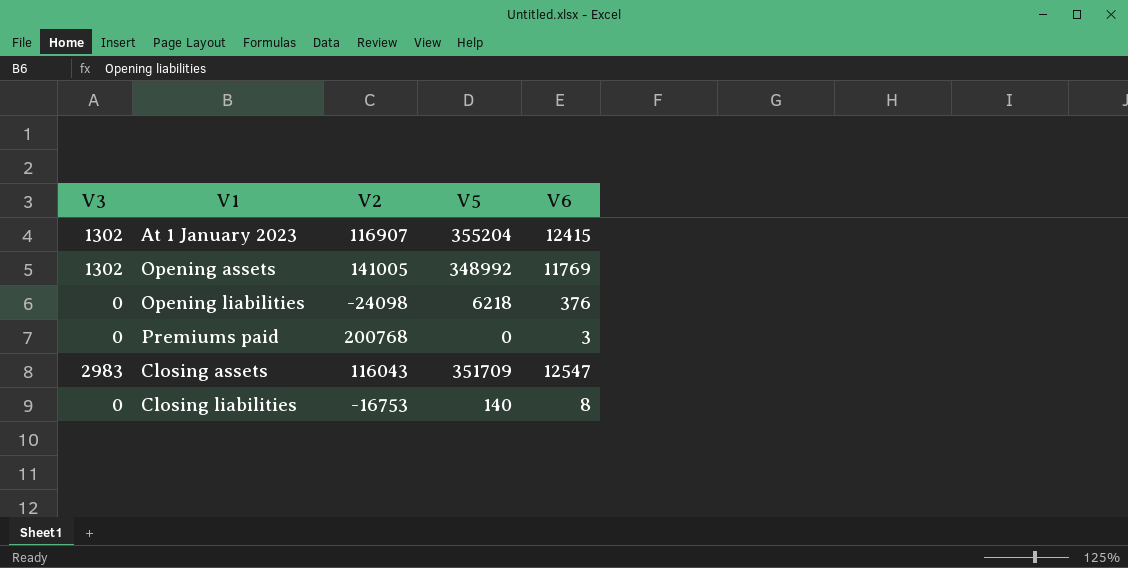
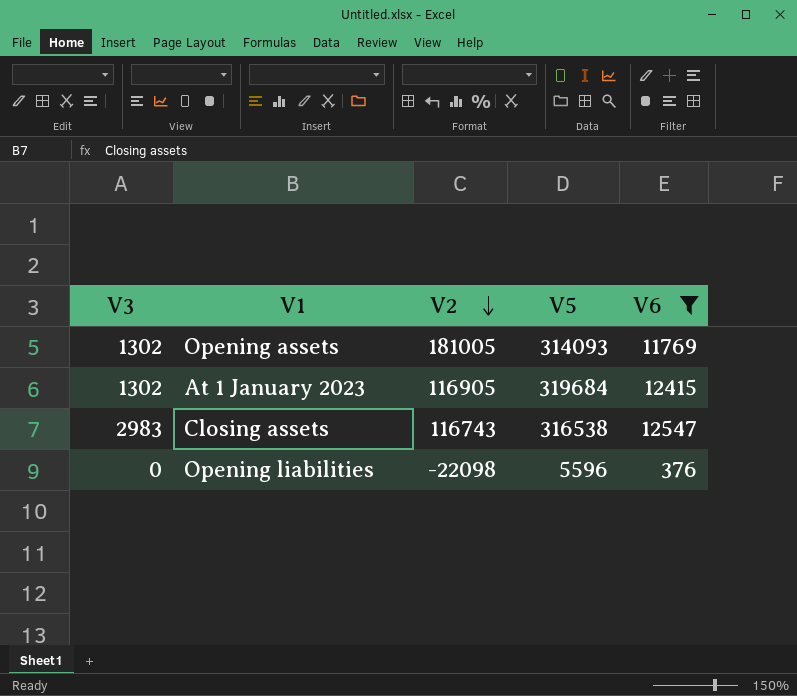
filter: none -> V6 >= 376
row order: none -> V2 descending
Opening assets | V2: 141005 -> 181005
Opening assets | V5: 348992 -> 314093
At 1 January 2023 | V2: 116907 -> 116905
At 1 January 2023 | V5: 355204 -> 319684
Closing assets | V2: 116043 -> 116743
Closing assets | V5: 351709 -> 316538
Opening liabilities | V2: -24098 -> -22098
Opening liabilities | V5: 6218 -> 5596

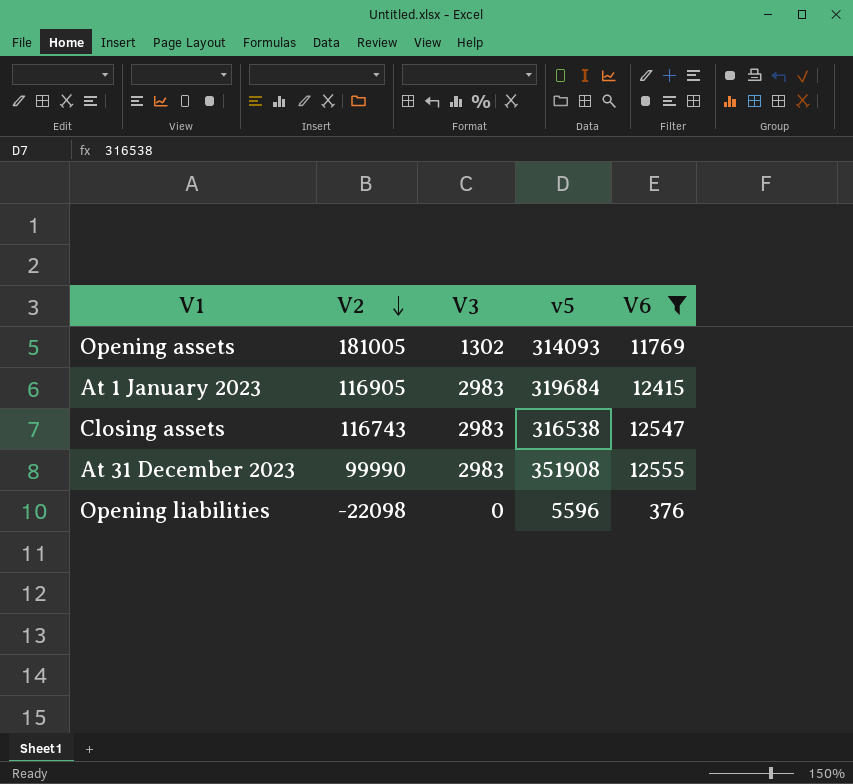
column V3 | position: 1 -> 3
column name: V5 -> v5
At 1 January 2023 | V3: 1302 -> 2983
row At 31 December 2023: none -> 99990 | 2983 | 351908 | 12555

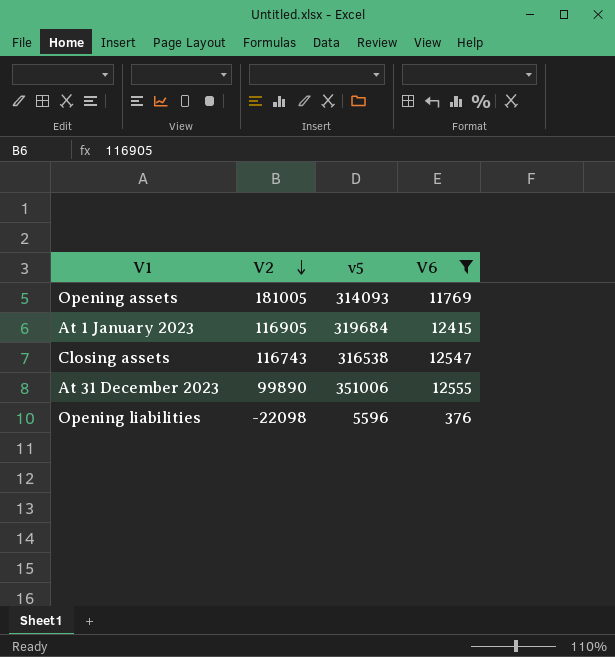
column V3 | position: 3 -> none
At 31 December 2023 | V2: 99990 -> 99890
At 31 December 2023 | v5: 351908 -> 351006

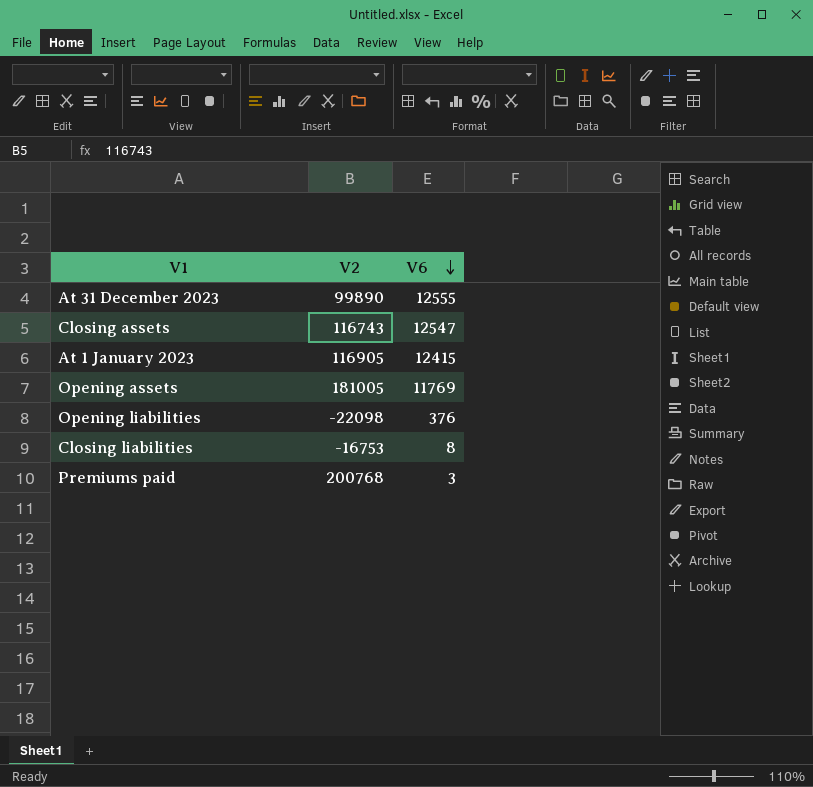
filter: V6 >= 376 -> none
row order: V2 descending -> V6 descending
column v5 | position: 3 -> none

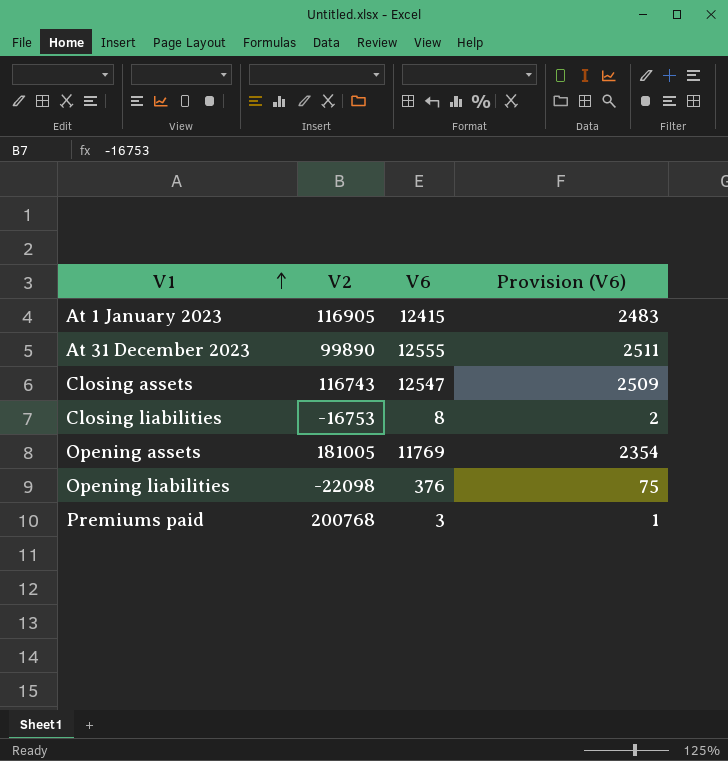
row order: V6 descending -> V1 ascending
column Provision (V6) | formula: none -> [V6] * 0.2

